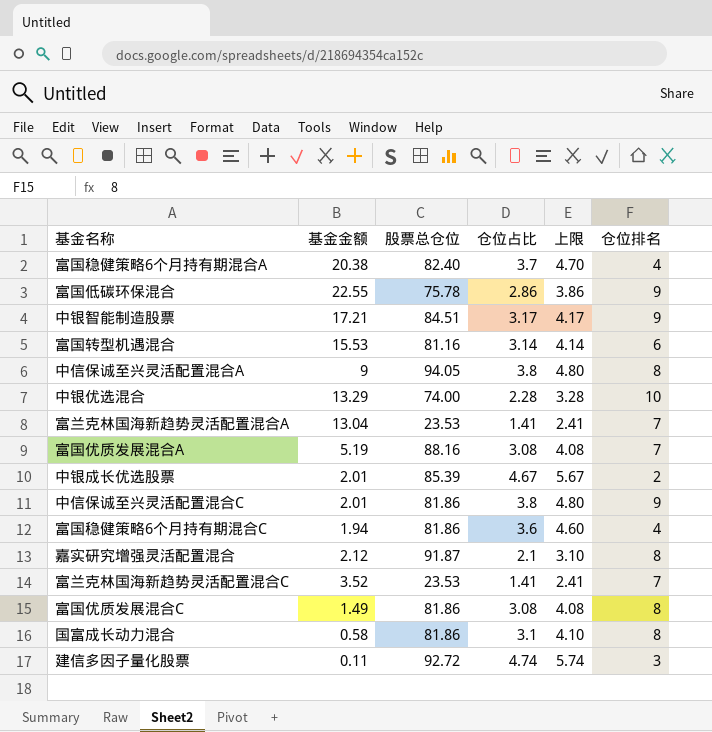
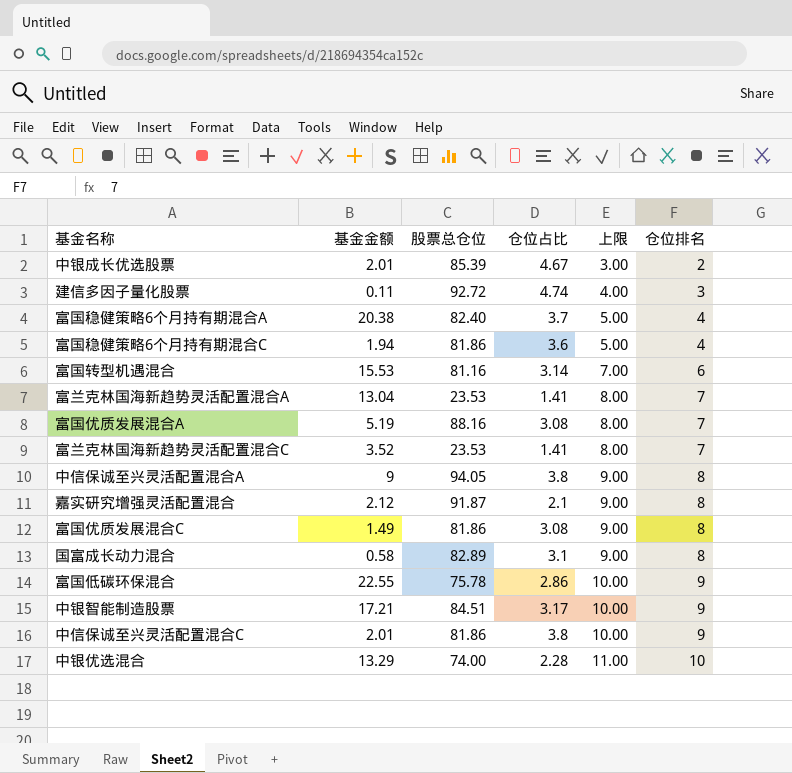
row order: none -> 上限 ascending
column 上限 | formula: [仓位占比] + 1 -> [仓位排名] + 1
国富成长动力混合 | 股票总仓位: 81.86 -> 82.89

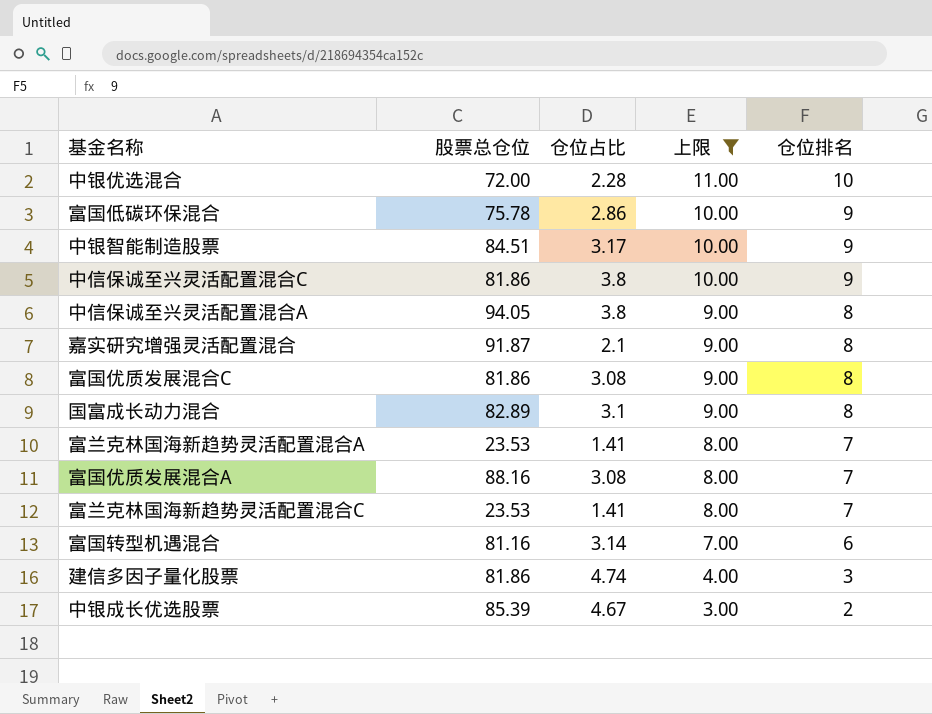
filter: none -> 上限 != 5.00
row order: 上限 ascending -> 上限 descending
column 基金金额 | position: 2 -> none
中银优选混合 | 股票总仓位: 74.00 -> 72.00
建信多因子量化股票 | 股票总仓位: 92.72 -> 81.86

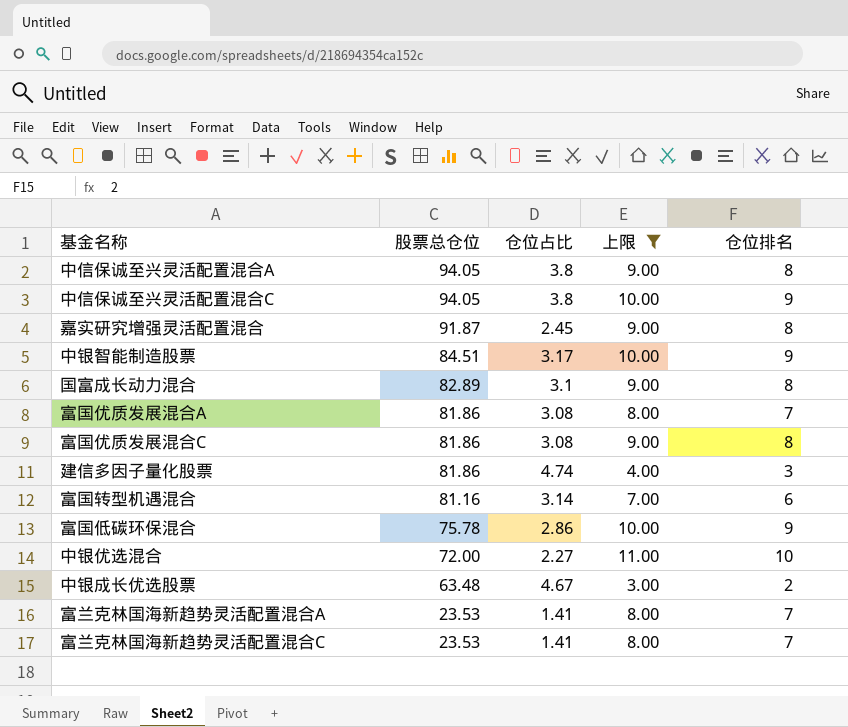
row order: 上限 descending -> 股票总仓位 descending
中信保诚至兴灵活配置混合C | 股票总仓位: 81.86 -> 94.05
嘉实研究增强灵活配置混合 | 仓位占比: 2.1 -> 2.45
富国优质发展混合A | 股票总仓位: 88.16 -> 81.86
中银优选混合 | 仓位占比: 2.28 -> 2.27
中银成长优选股票 | 股票总仓位: 85.39 -> 63.48

